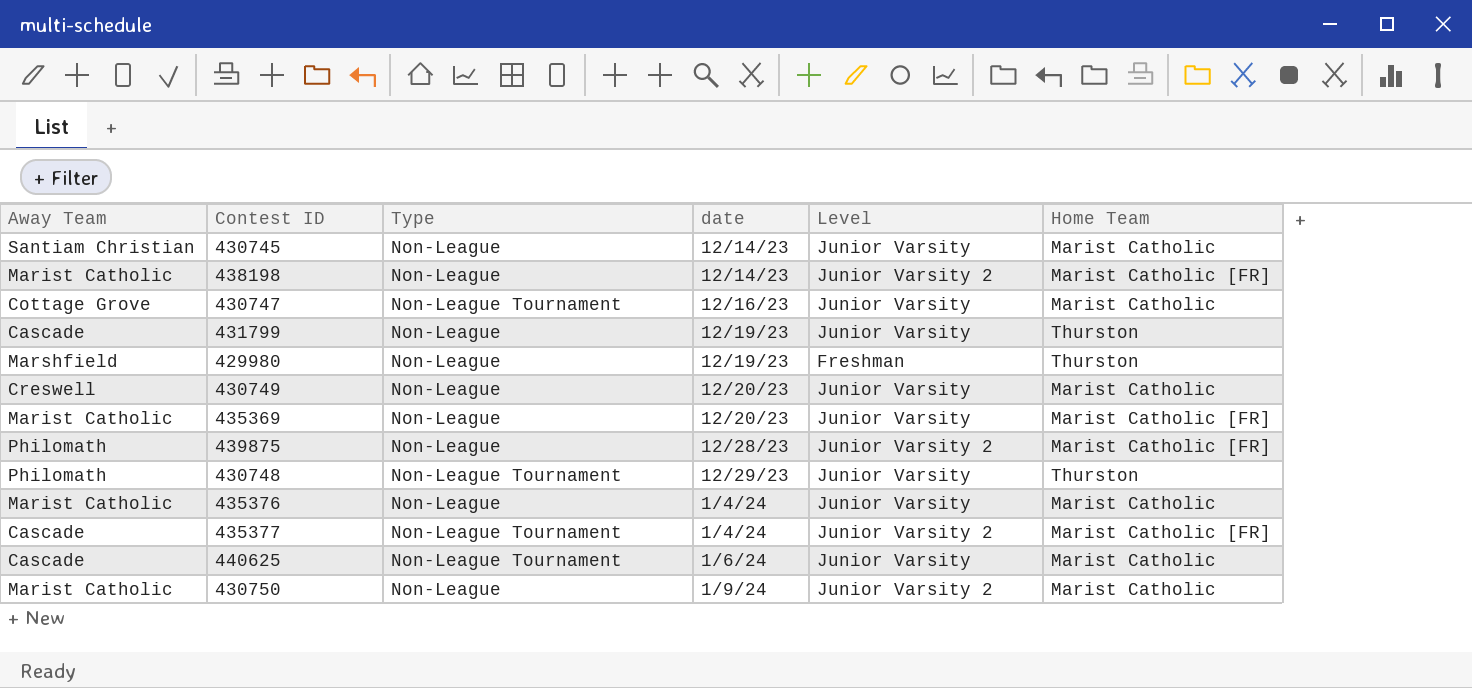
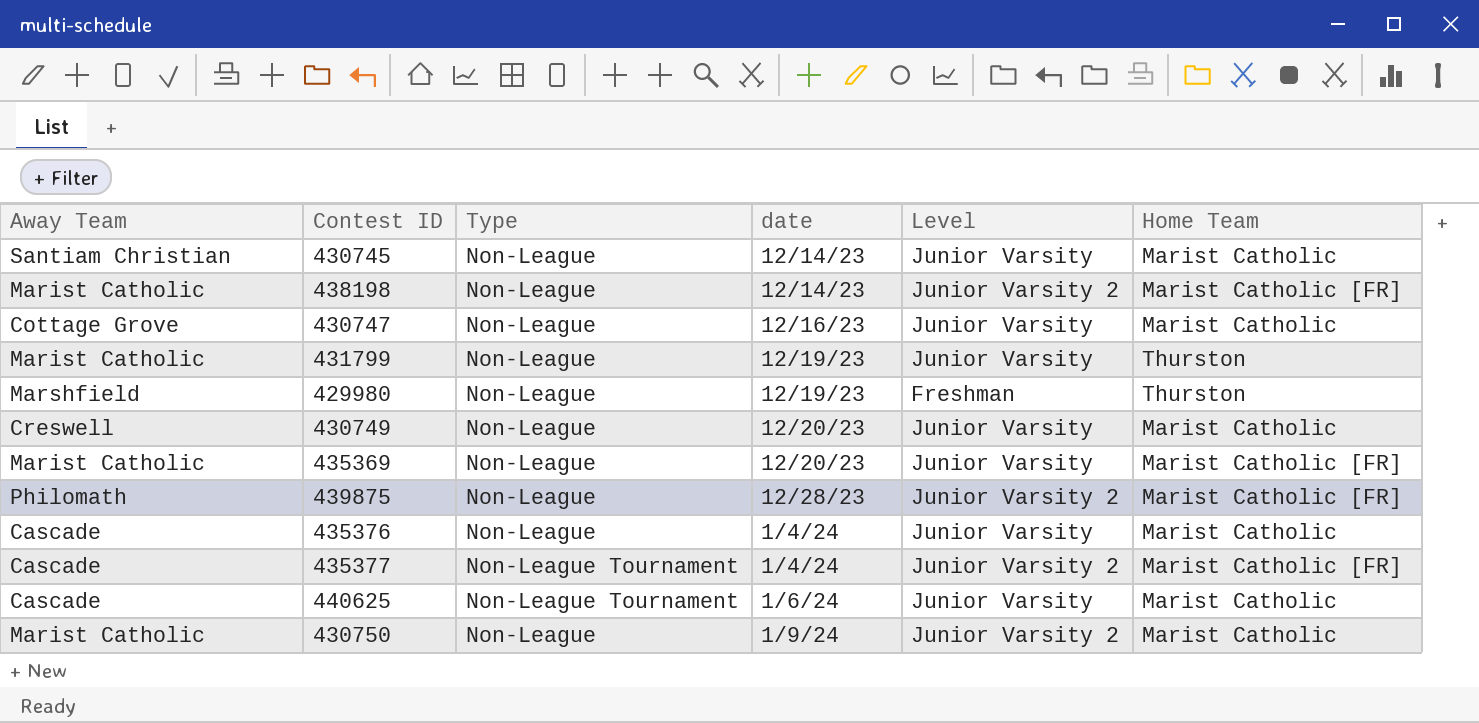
row 430748: Philomath | Non-League Tournament | 12/29/23 | Junior Varsity | Thurston -> none
430747 | Type: Non-League Tournament -> Non-League
431799 | Away Team: Cascade -> Marist Catholic
435376 | Away Team: Marist Catholic -> Cascade

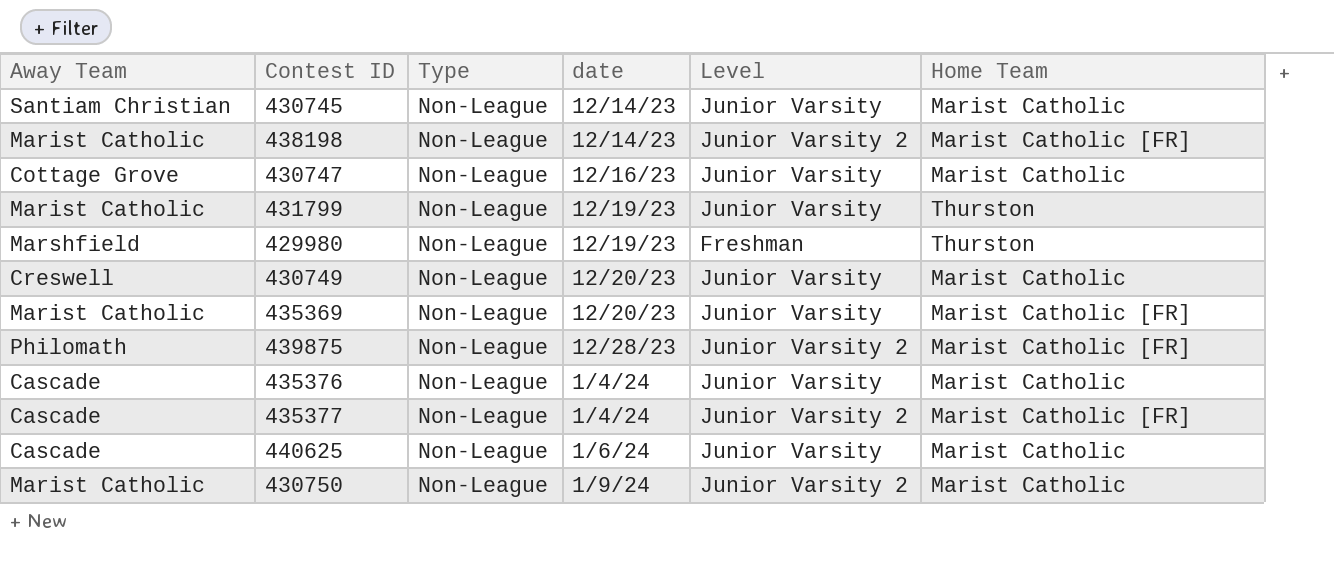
435377 | Type: Non-League Tournament -> Non-League
440625 | Type: Non-League Tournament -> Non-League

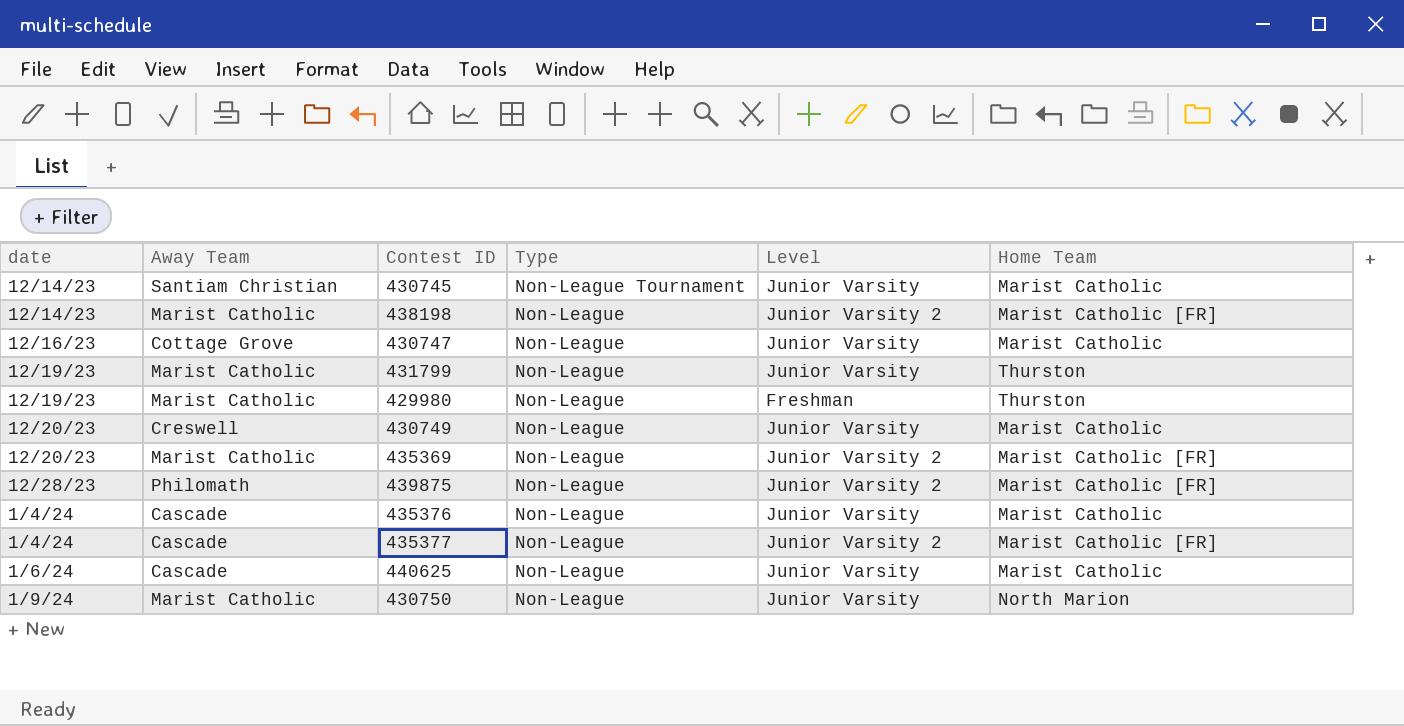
column date | position: 4 -> 1
430745 | Type: Non-League -> Non-League Tournament
429980 | Away Team: Marshfield -> Marist Catholic
435369 | Level: Junior Varsity -> Junior Varsity 2
430750 | Level: Junior Varsity 2 -> Junior Varsity
430750 | Home Team: Marist Catholic -> North Marion

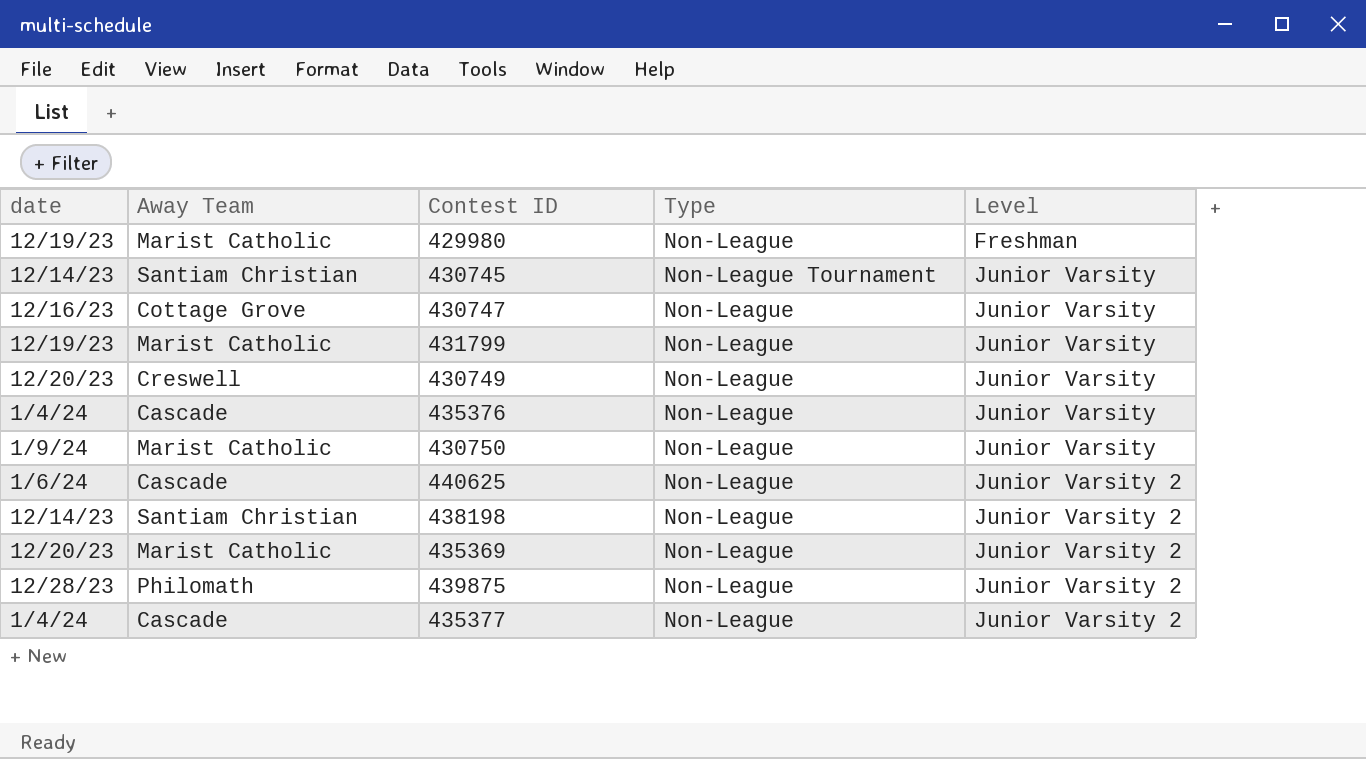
row order: date ascending -> Level ascending
column Home Team | position: 6 -> none
440625 | Level: Junior Varsity -> Junior Varsity 2
438198 | Away Team: Marist Catholic -> Santiam Christian

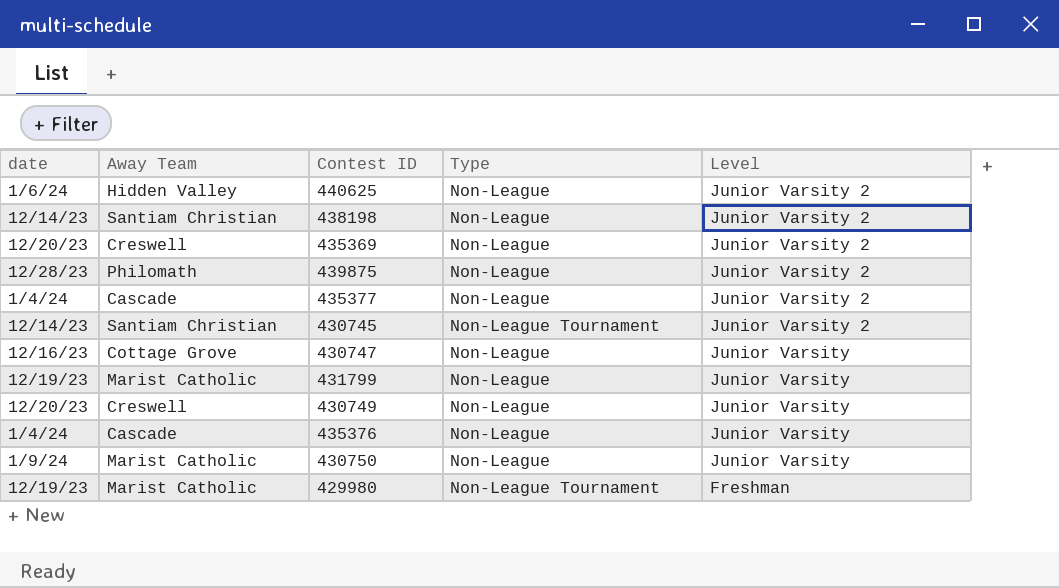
row order: Level ascending -> Level descending
440625 | Away Team: Cascade -> Hidden Valley
435369 | Away Team: Marist Catholic -> Creswell
430745 | Level: Junior Varsity -> Junior Varsity 2
429980 | Type: Non-League -> Non-League Tournament

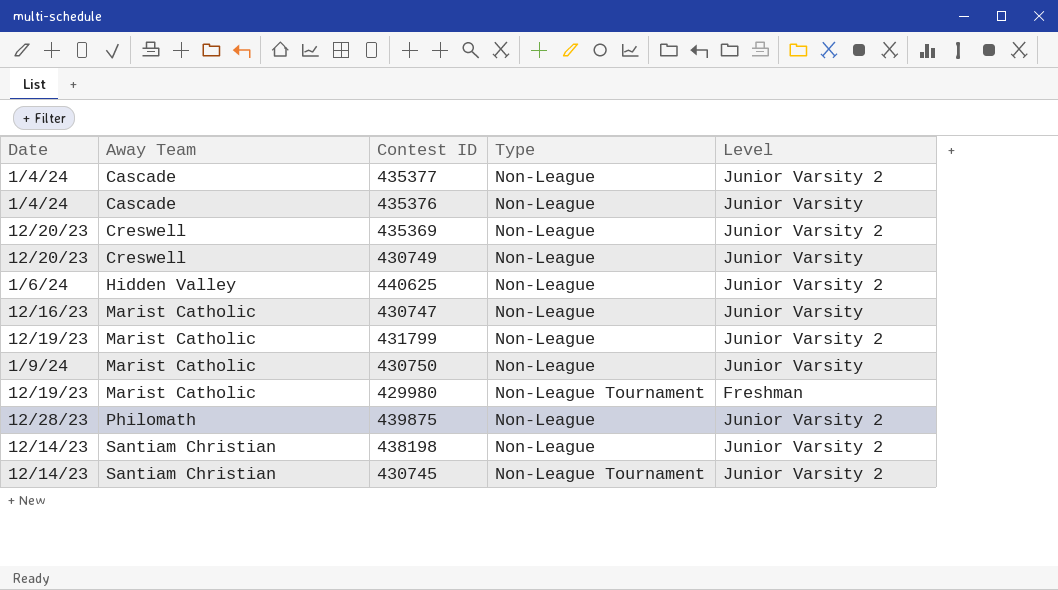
row order: Level descending -> Away Team ascending
column name: date -> Date
430747 | Away Team: Cottage Grove -> Marist Catholic
431799 | Level: Junior Varsity -> Junior Varsity 2

